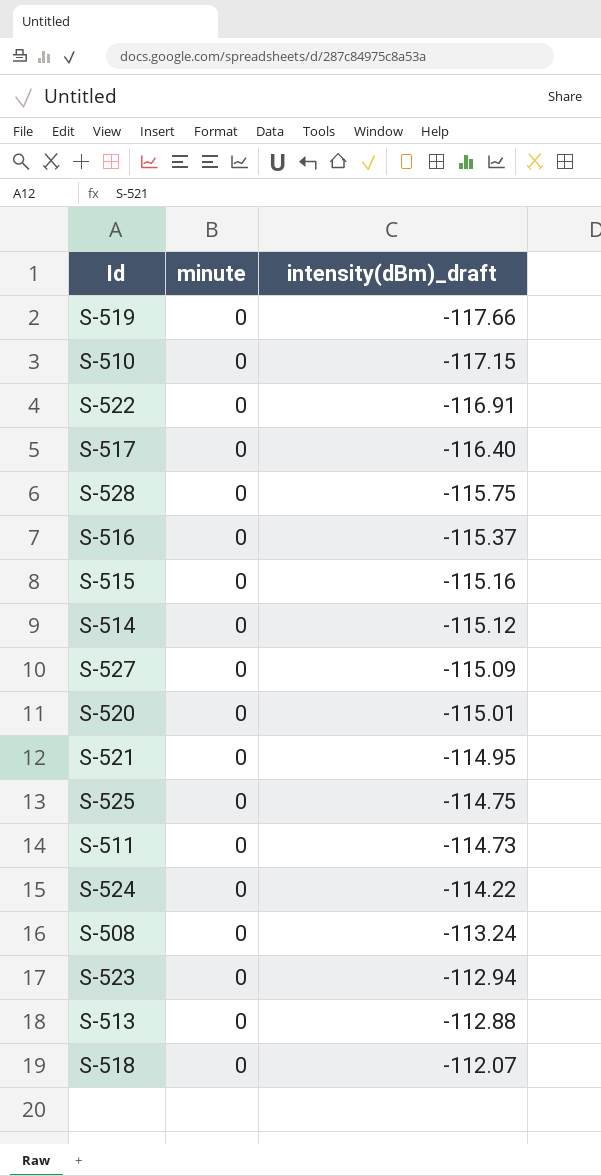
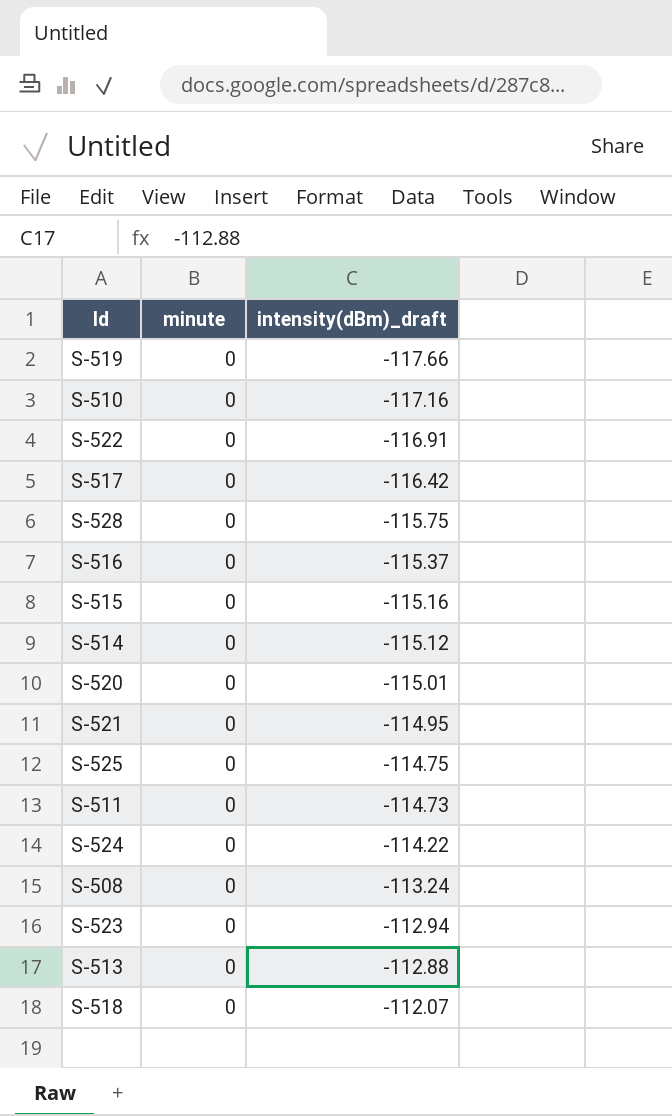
row S-527: 0 | -115.09 -> none
S-510 | intensity(dBm)_draft: -117.15 -> -117.16
S-517 | intensity(dBm)_draft: -116.40 -> -116.42

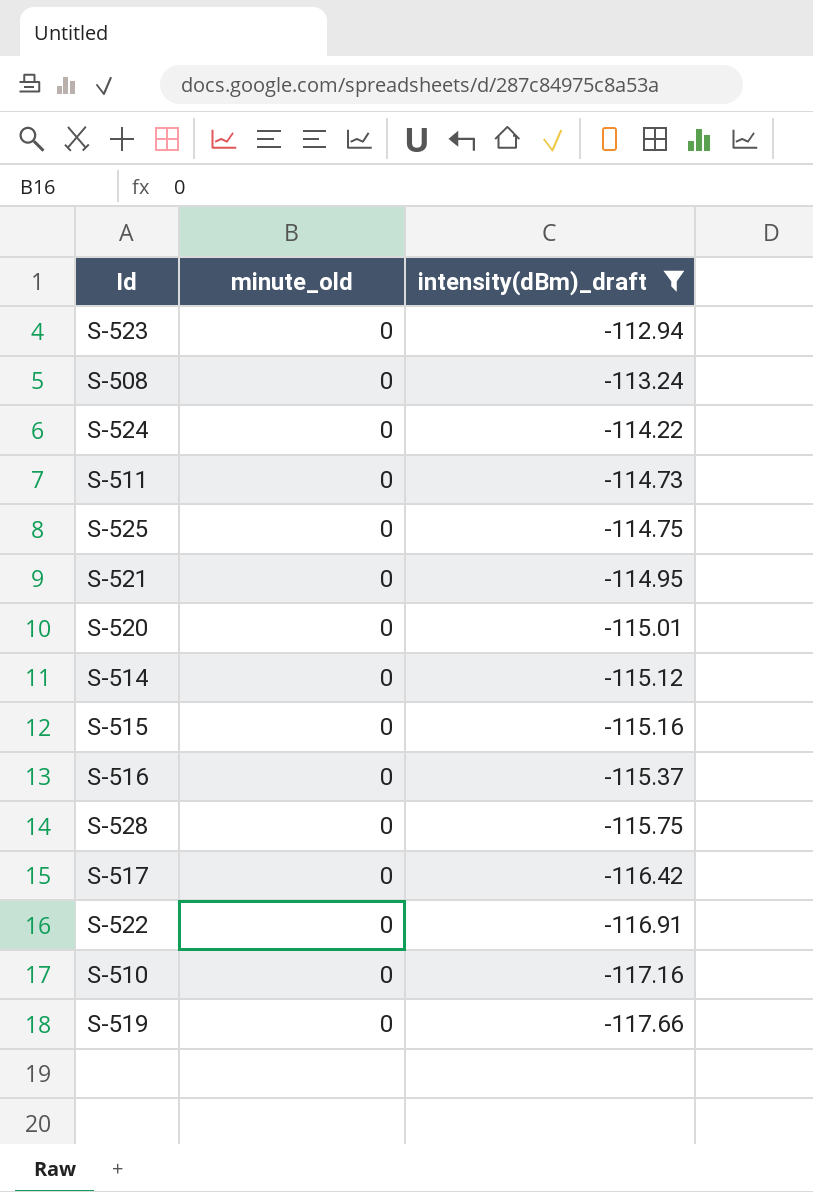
filter: none -> intensity(dBm)_draft <= -112.94
row order: intensity(dBm)_draft ascending -> intensity(dBm)_draft descending
column name: minute -> minute_old

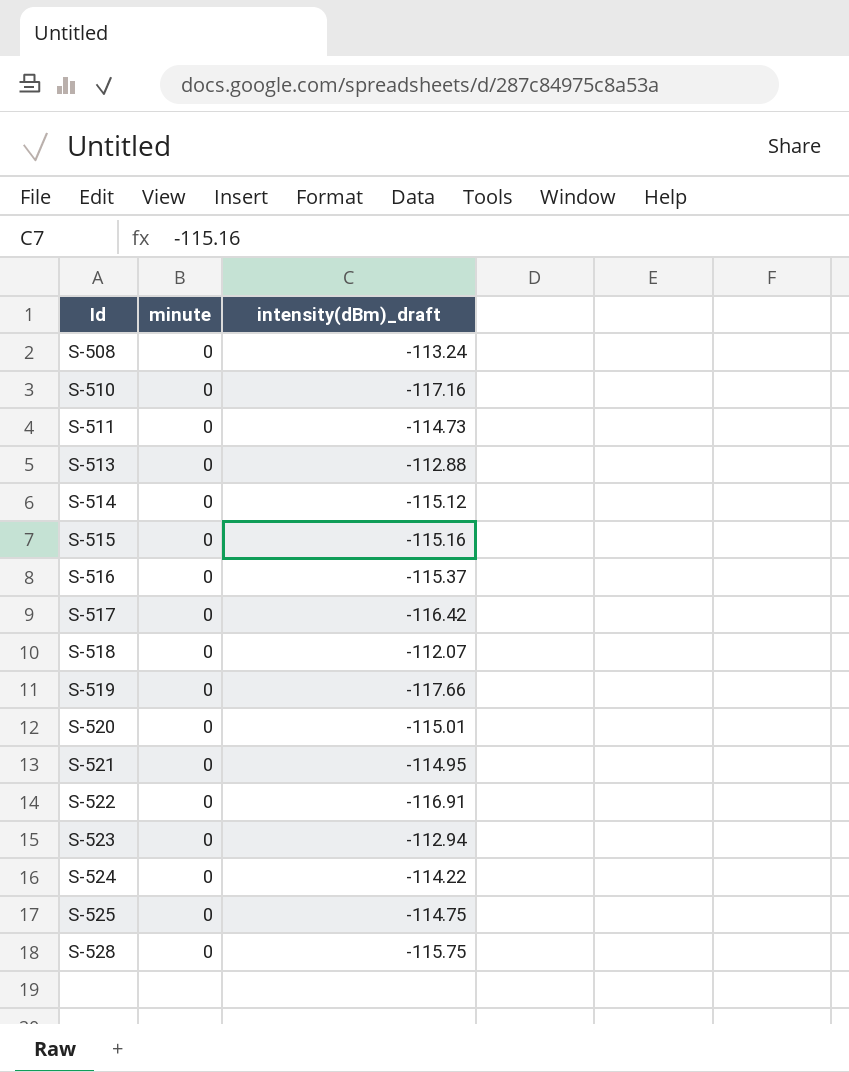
filter: intensity(dBm)_draft <= -112.94 -> none
row order: intensity(dBm)_draft descending -> Id ascending
column name: minute_old -> minute

